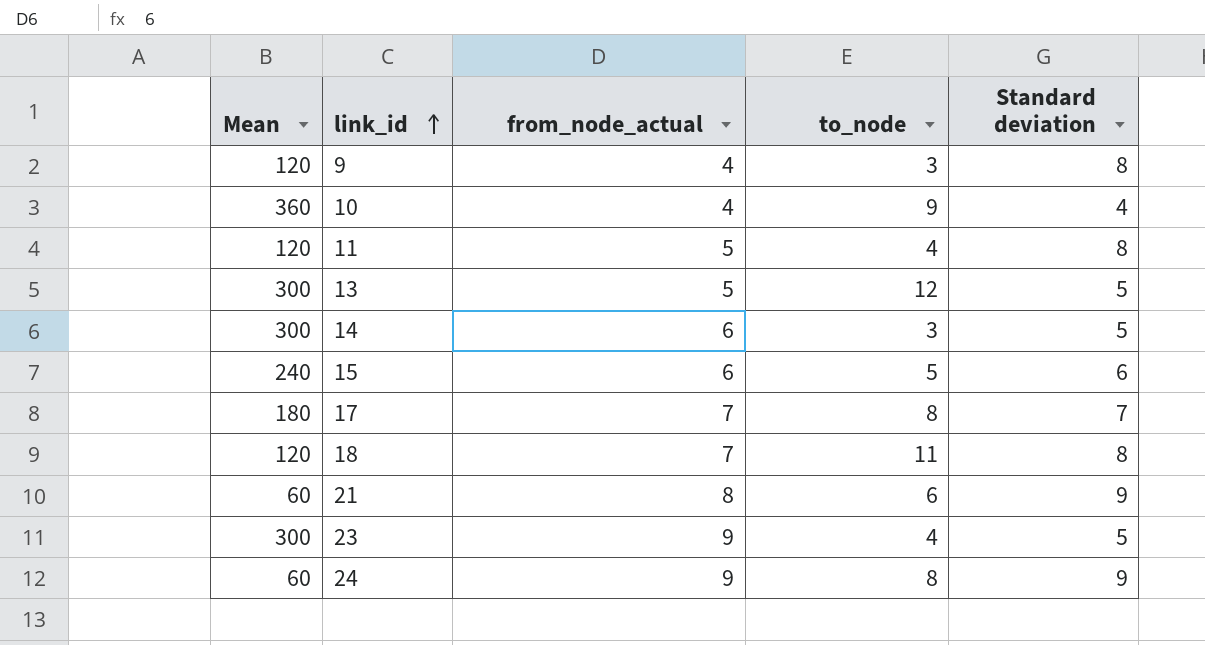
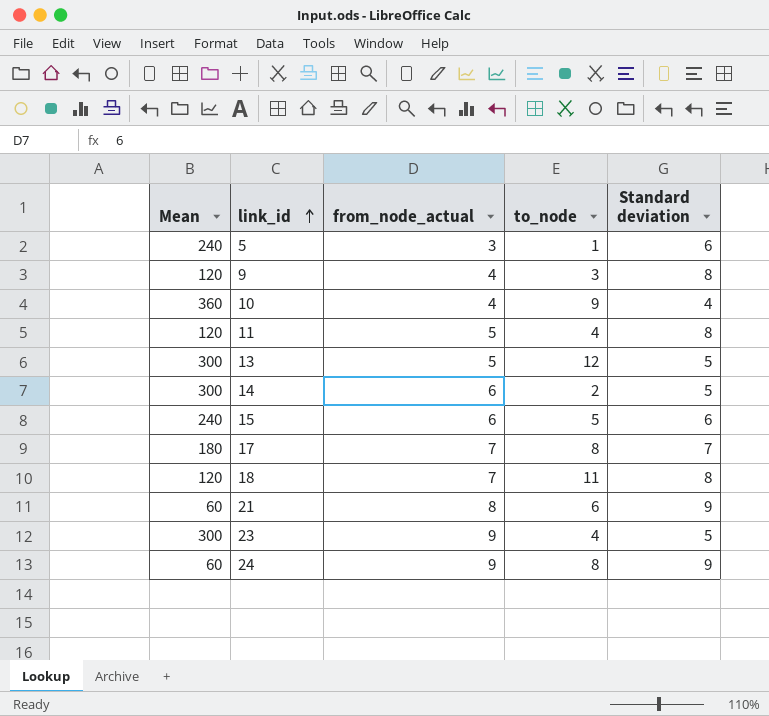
row 5: none -> 240 | 3 | 1 | 6
14 | to_node: 3 -> 2

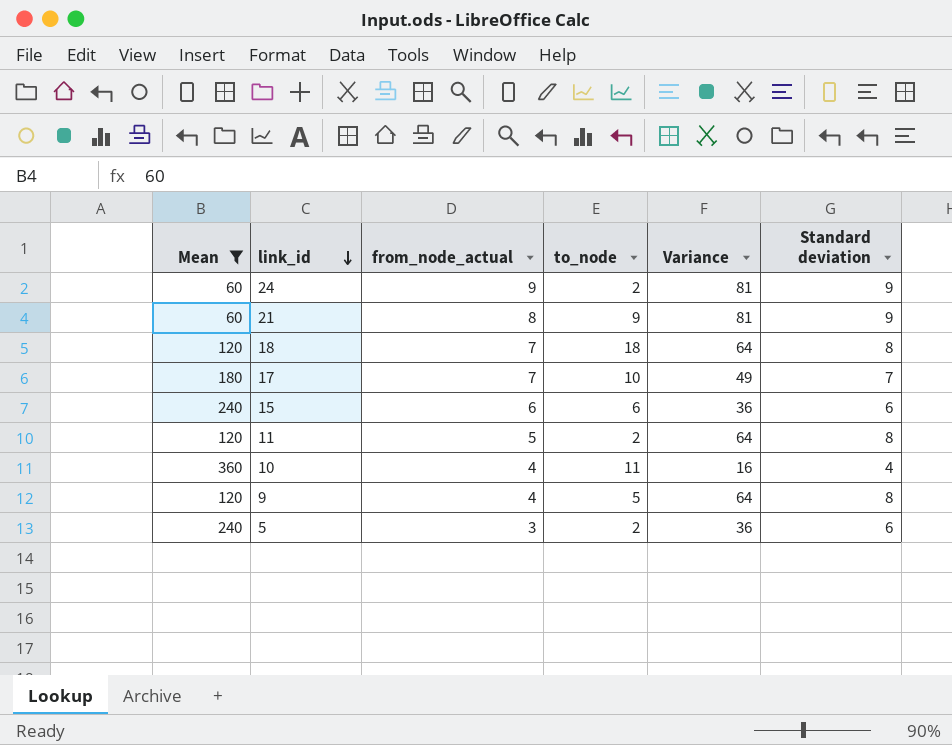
filter: none -> Mean != 300
row order: link_id ascending -> link_id descending
column Variance | position: none -> 5
24 | to_node: 8 -> 2
21 | to_node: 6 -> 9
18 | to_node: 11 -> 18
17 | to_node: 8 -> 10
15 | to_node: 5 -> 6
11 | to_node: 4 -> 2
10 | to_node: 9 -> 11
9 | to_node: 3 -> 5
5 | to_node: 1 -> 2

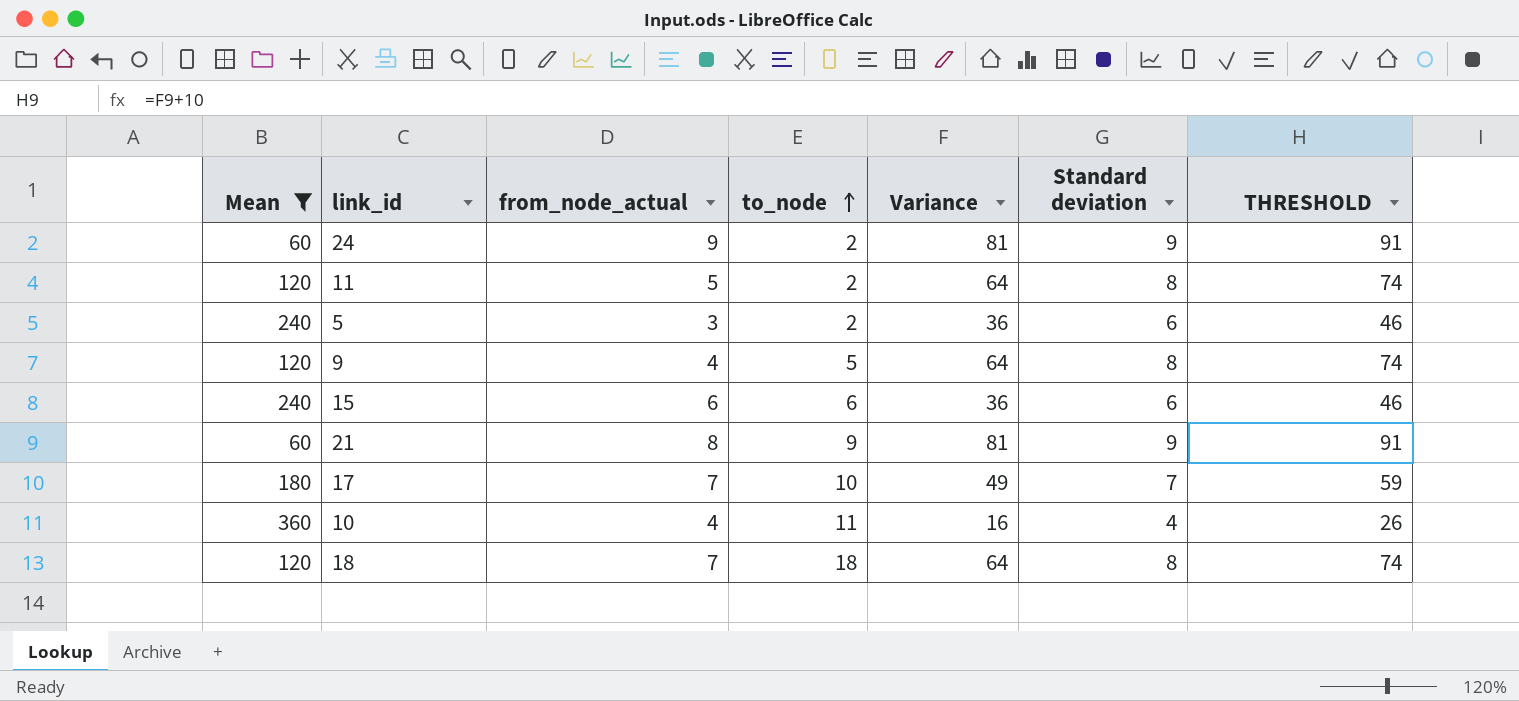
row order: link_id descending -> to_node ascending
column THRESHOLD | formula: none -> [Variance] + 10

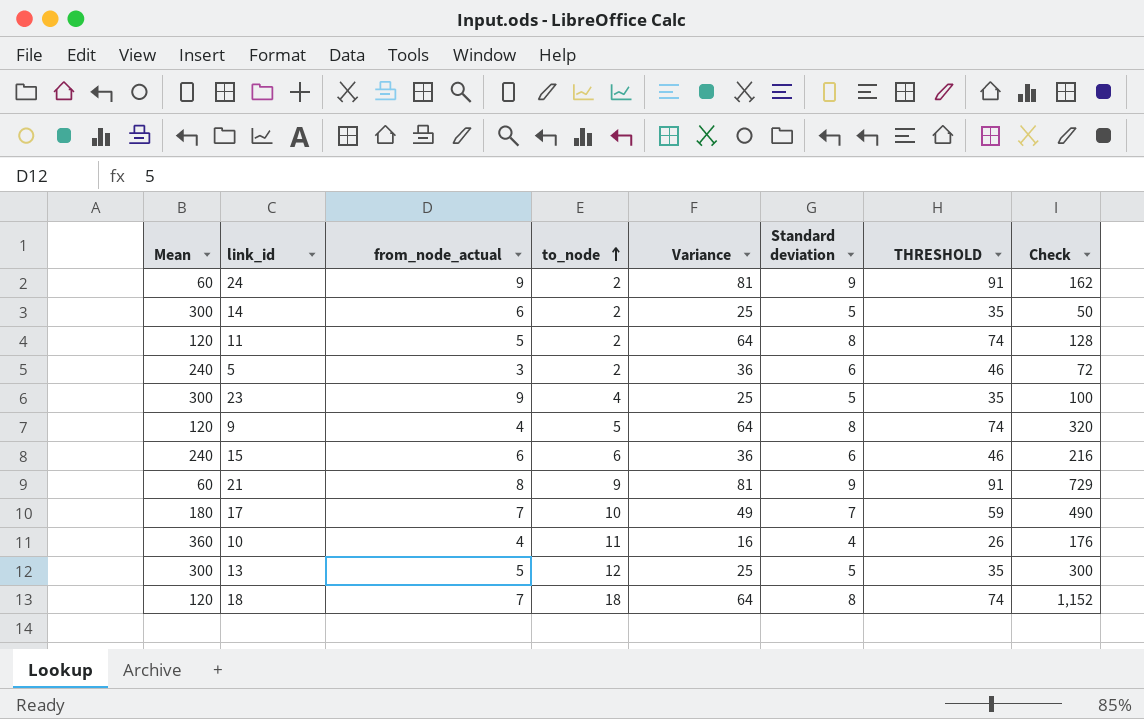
filter: Mean != 300 -> none
column Check | formula: none -> [to_node] * [Variance]

